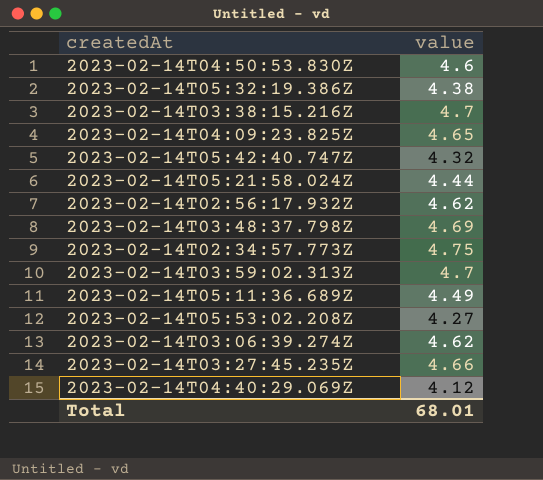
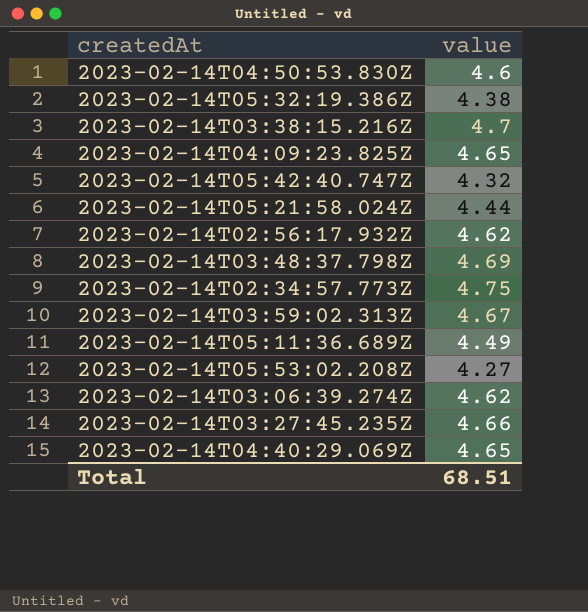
2023-02-14T03:59:02.313Z | value: 4.7 -> 4.67
2023-02-14T04:40:29.069Z | value: 4.12 -> 4.65
Total | value: 68.01 -> 68.51

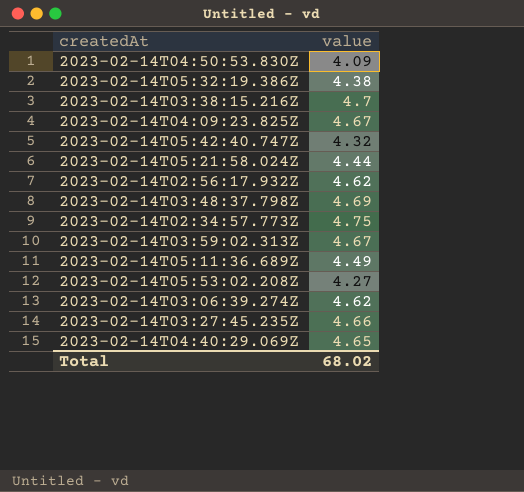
2023-02-14T04:50:53.830Z | value: 4.6 -> 4.09
2023-02-14T04:09:23.825Z | value: 4.65 -> 4.67
Total | value: 68.51 -> 68.02

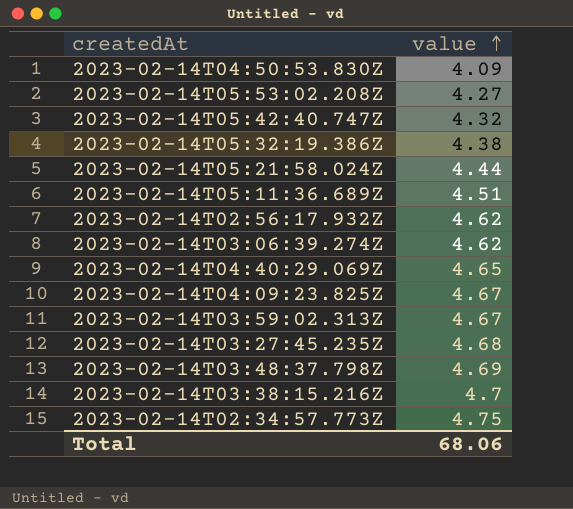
row order: none -> value ascending
2023-02-14T05:11:36.689Z | value: 4.49 -> 4.51
2023-02-14T03:27:45.235Z | value: 4.66 -> 4.68
Total | value: 68.02 -> 68.06

